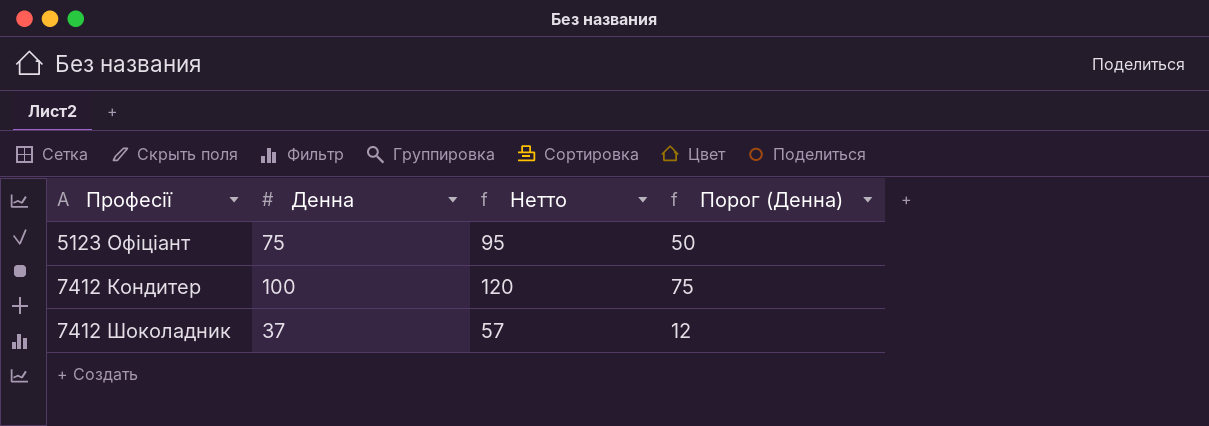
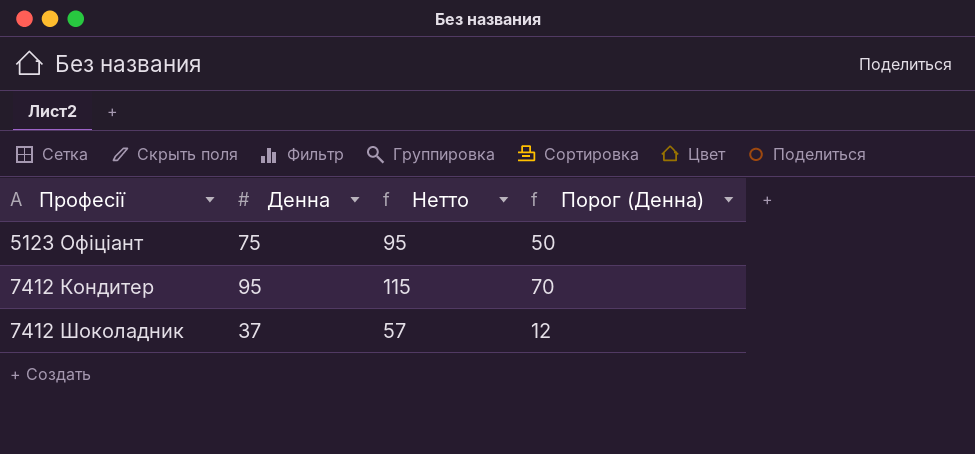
7412 Кондитер | Денна: 100 -> 95
7412 Кондитер | Нетто: 120 -> 115
7412 Кондитер | Порог (Денна): 75 -> 70

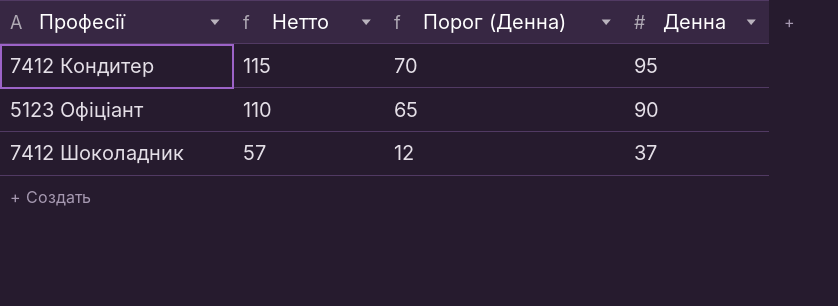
row order: Професії ascending -> Нетто descending
column Денна | position: 2 -> 4
5123 Офіціант | Нетто: 95 -> 110
5123 Офіціант | Порог (Денна): 50 -> 65
5123 Офіціант | Денна: 75 -> 90

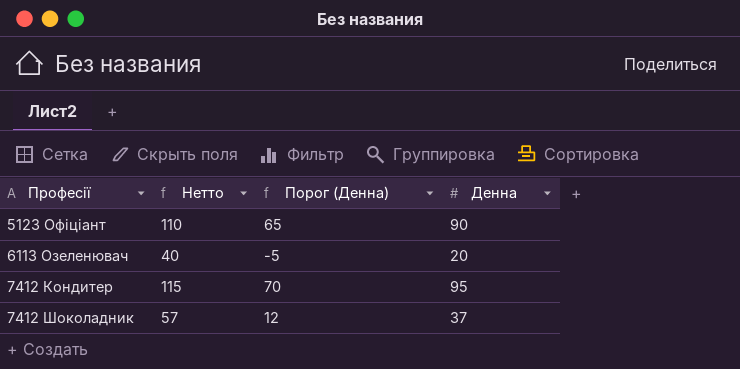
row order: Нетто descending -> Професії ascending
row 6113 Озеленювач: none -> 40 | -5 | 20

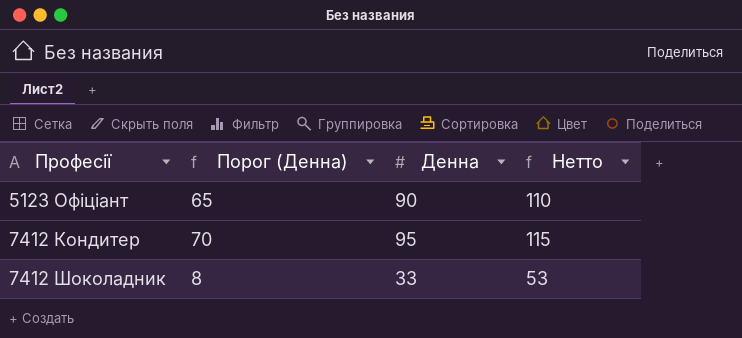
column Нетто | position: 2 -> 4
row 6113 Озеленювач: 40 | -5 | 20 -> none
7412 Шоколадник | Порог (Денна): 12 -> 8
7412 Шоколадник | Денна: 37 -> 33
7412 Шоколадник | Нетто: 57 -> 53

